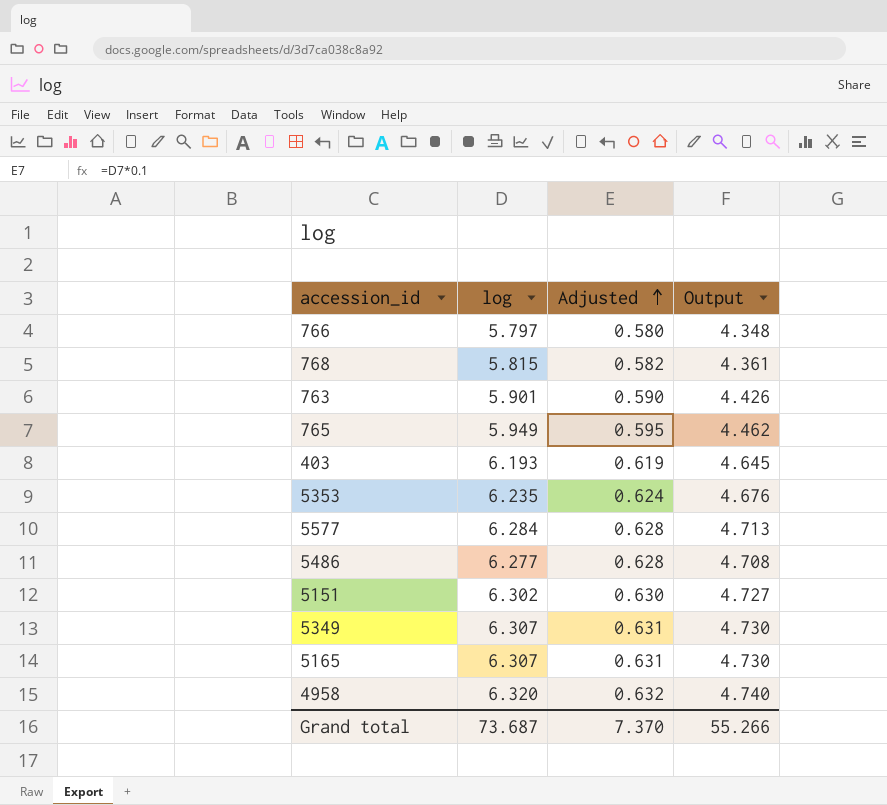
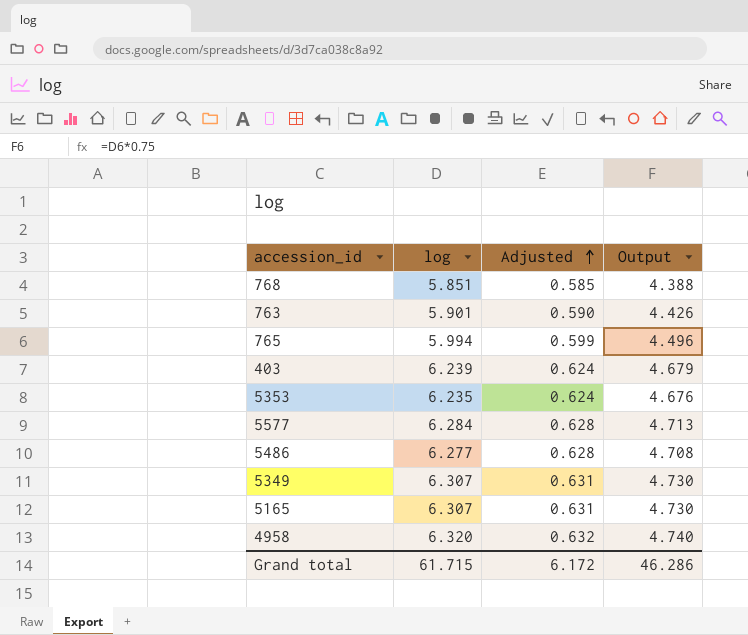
row 766: 5.797 | 0.580 | 4.348 -> none
row 5151: 6.302 | 0.630 | 4.727 -> none
768 | log: 5.815 -> 5.851
768 | Adjusted: 0.582 -> 0.585
768 | Output: 4.361 -> 4.388
765 | log: 5.949 -> 5.994
765 | Adjusted: 0.595 -> 0.599
765 | Output: 4.462 -> 4.496
403 | log: 6.193 -> 6.239
403 | Adjusted: 0.619 -> 0.624
403 | Output: 4.645 -> 4.679
Grand total | log: 73.687 -> 61.715
Grand total | Adjusted: 7.370 -> 6.172
Grand total | Output: 55.266 -> 46.286

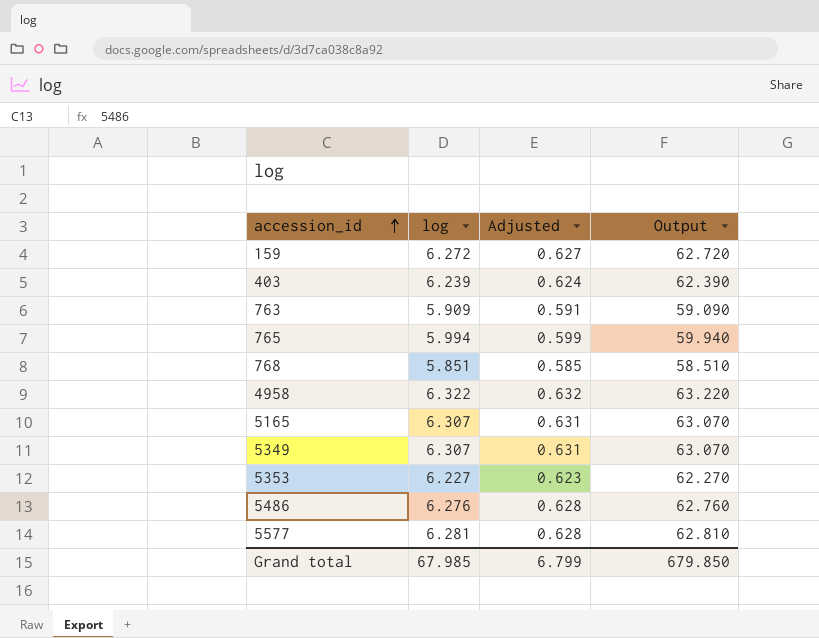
row order: Adjusted ascending -> accession_id ascending
column Output | formula: [log] * 0.75 -> [log] * 10
row 159: none -> 6.272 | 0.627 | 62.720
763 | log: 5.901 -> 5.909
763 | Adjusted: 0.590 -> 0.591
4958 | log: 6.320 -> 6.322
5353 | log: 6.235 -> 6.227
5353 | Adjusted: 0.624 -> 0.623
5486 | log: 6.277 -> 6.276
5577 | log: 6.284 -> 6.281
Grand total | log: 61.715 -> 67.985
Grand total | Adjusted: 6.172 -> 6.799
Grand total | Output: 46.286 -> 679.850

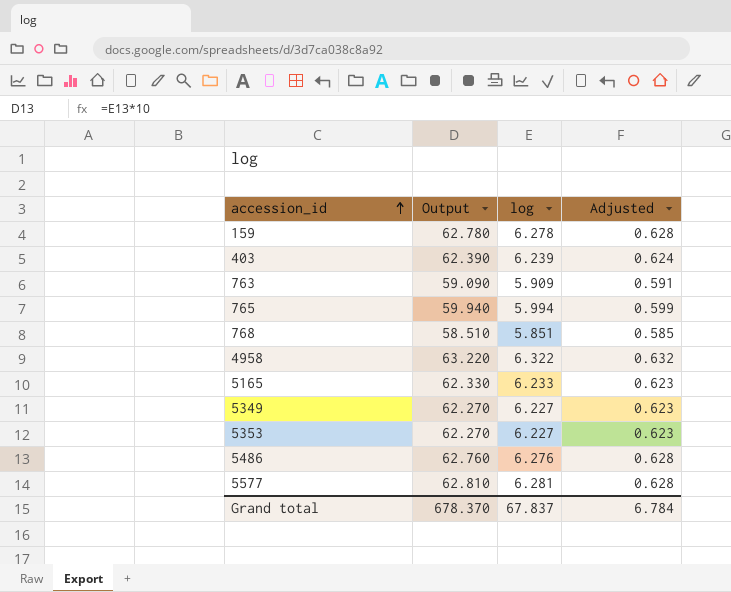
column Output | position: 4 -> 2
159 | Output: 62.720 -> 62.780
159 | log: 6.272 -> 6.278
159 | Adjusted: 0.627 -> 0.628
5165 | Output: 63.070 -> 62.330
5165 | log: 6.307 -> 6.233
5165 | Adjusted: 0.631 -> 0.623
5349 | Output: 63.070 -> 62.270
5349 | log: 6.307 -> 6.227
5349 | Adjusted: 0.631 -> 0.623
Grand total | Output: 679.850 -> 678.370
Grand total | log: 67.985 -> 67.837
Grand total | Adjusted: 6.799 -> 6.784

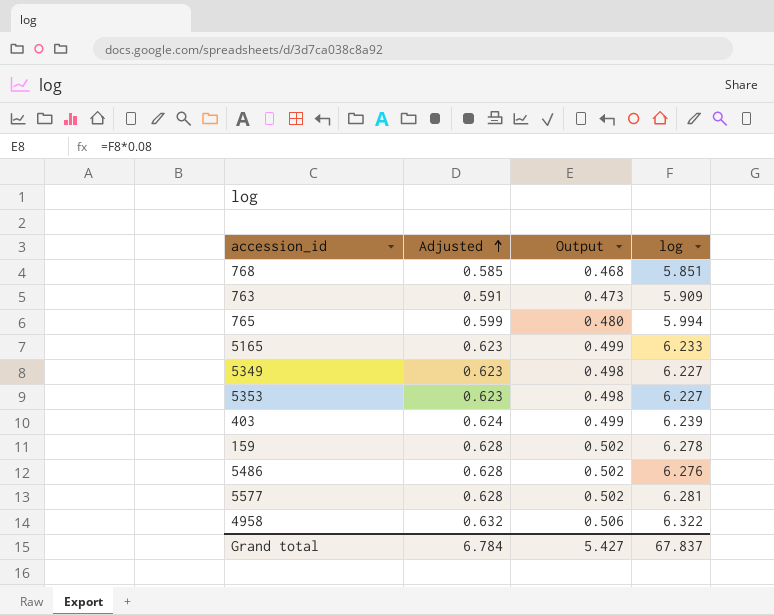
row order: accession_id ascending -> Adjusted ascending
column Adjusted | position: 4 -> 2
column Output | formula: [log] * 10 -> [log] * 0.08
Grand total | Output: 678.370 -> 5.427

